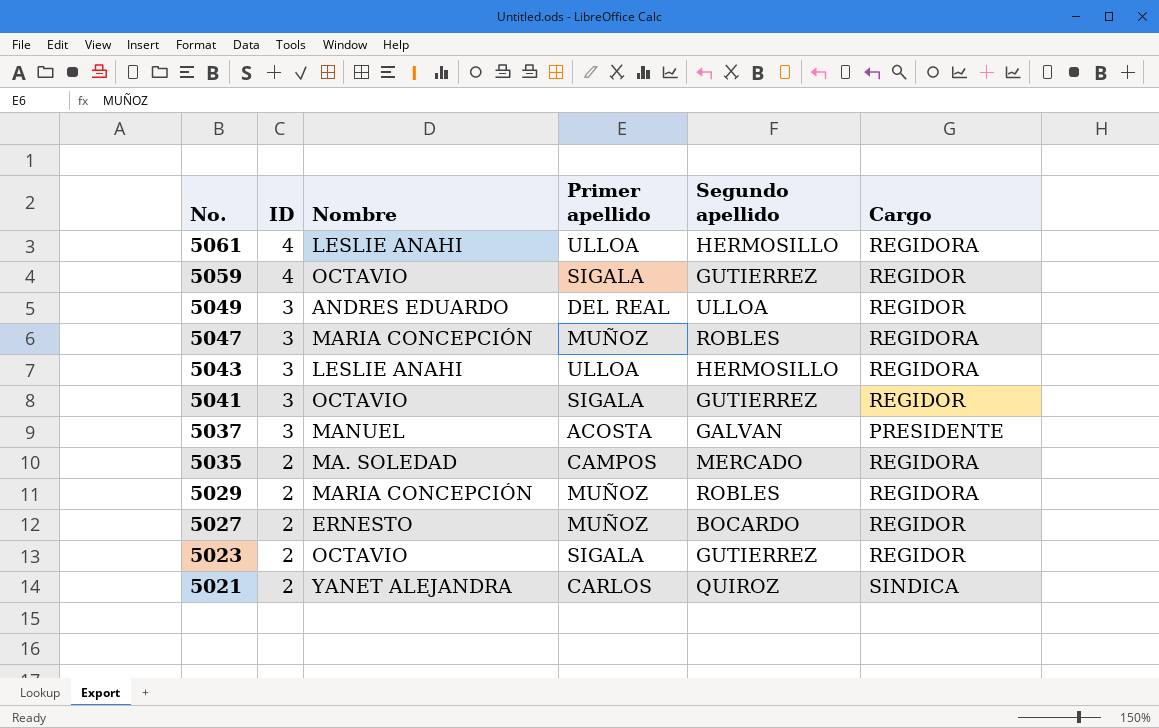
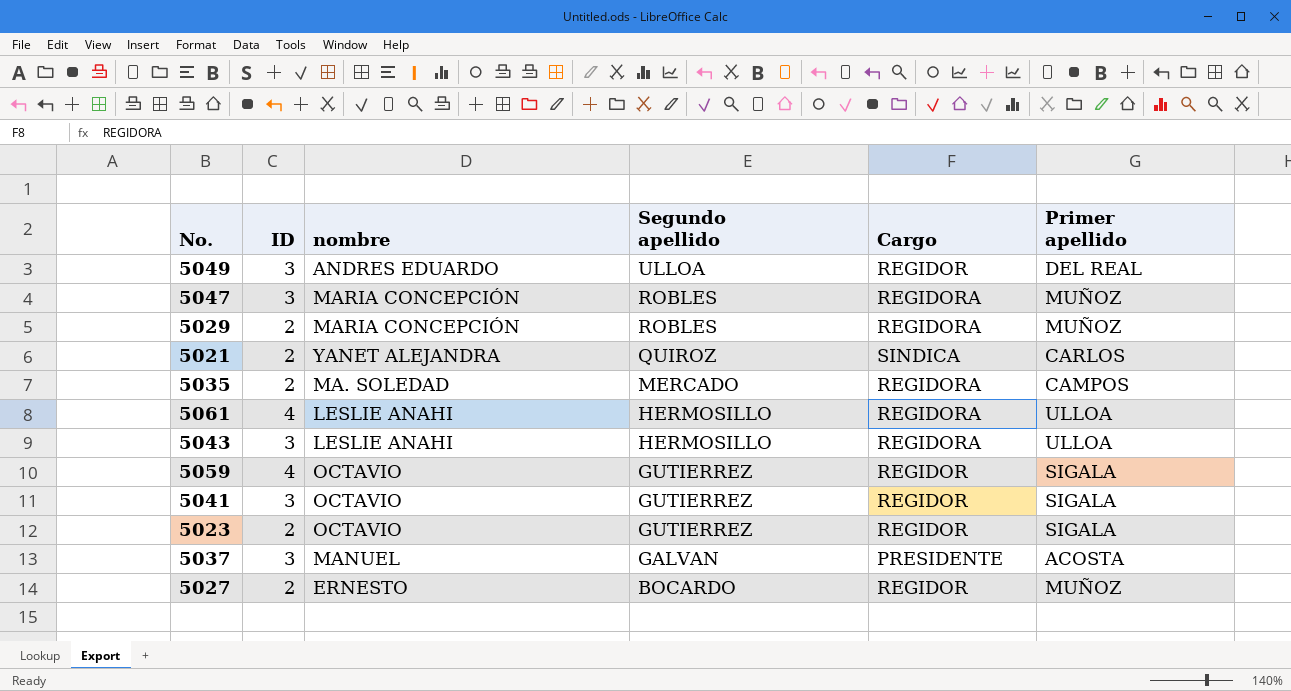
row order: No. descending -> Segundo apellido descending
column name: Nombre -> nombre
column Primer apellido | position: 4 -> 6

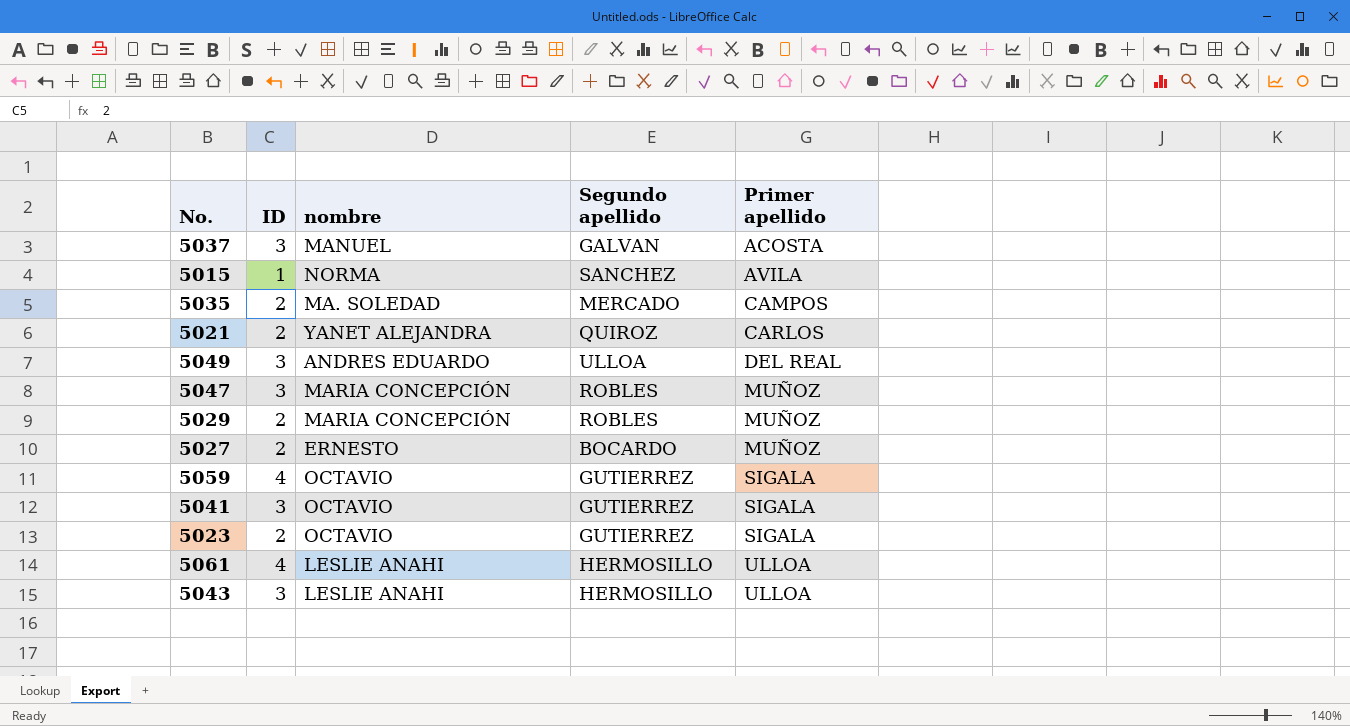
row order: Segundo apellido descending -> Primer apellido ascending
column Cargo | position: 5 -> none
row 5015: none -> 1 | NORMA | SANCHEZ | AVILA

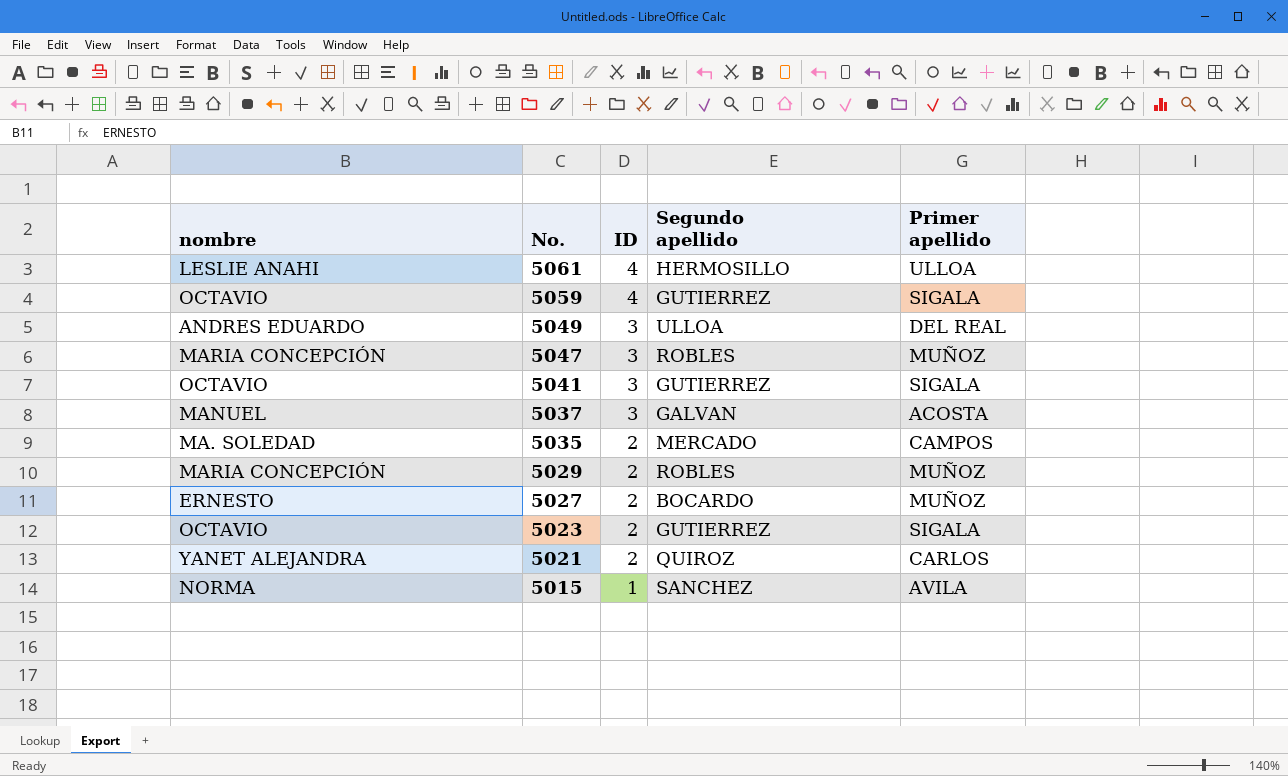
row order: Primer apellido ascending -> No. descending
column nombre | position: 3 -> 1
row 5043: 3 | LESLIE ANAHI | HERMOSILLO | ULLOA -> none

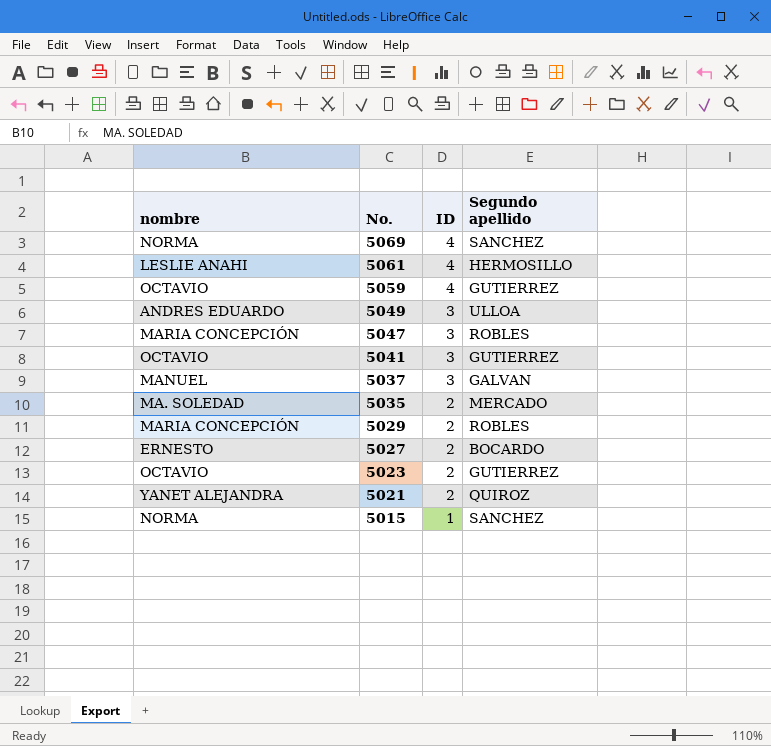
column Primer apellido | position: 5 -> none
row 5069: none -> NORMA | 4 | SANCHEZ

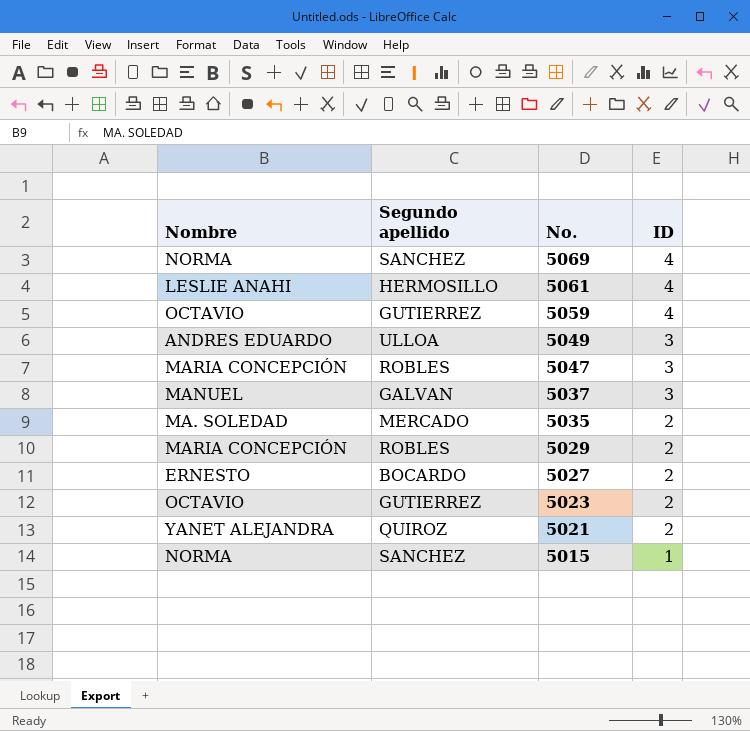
column name: nombre -> Nombre
column Segundo apellido | position: 4 -> 2
row 5041: OCTAVIO | 3 | GUTIERREZ -> none

